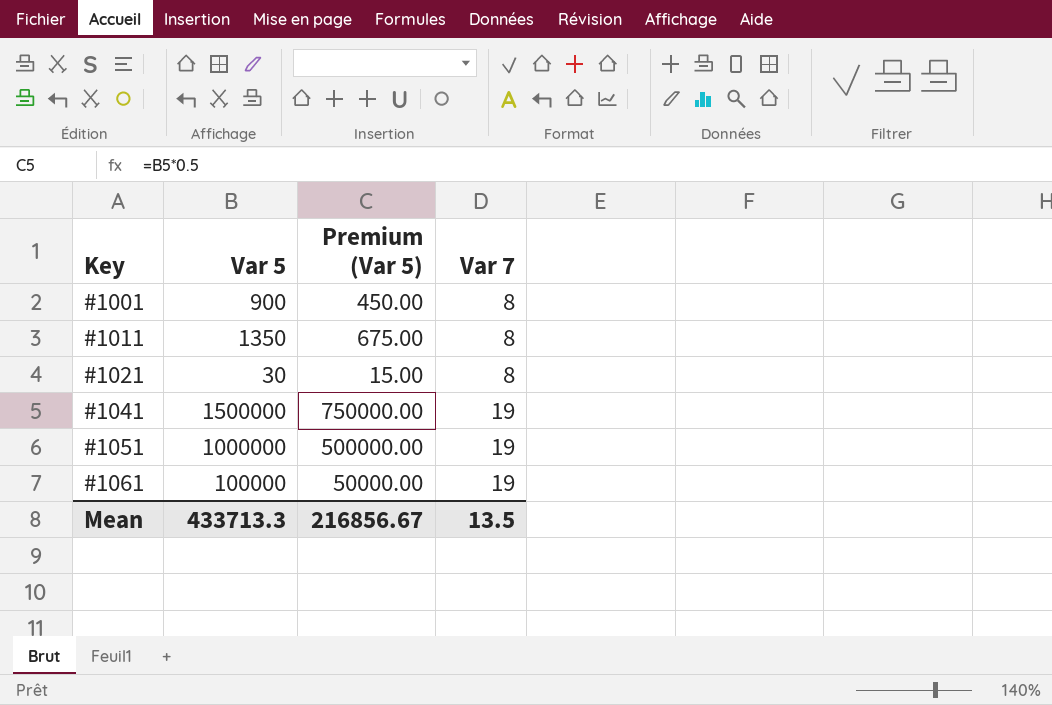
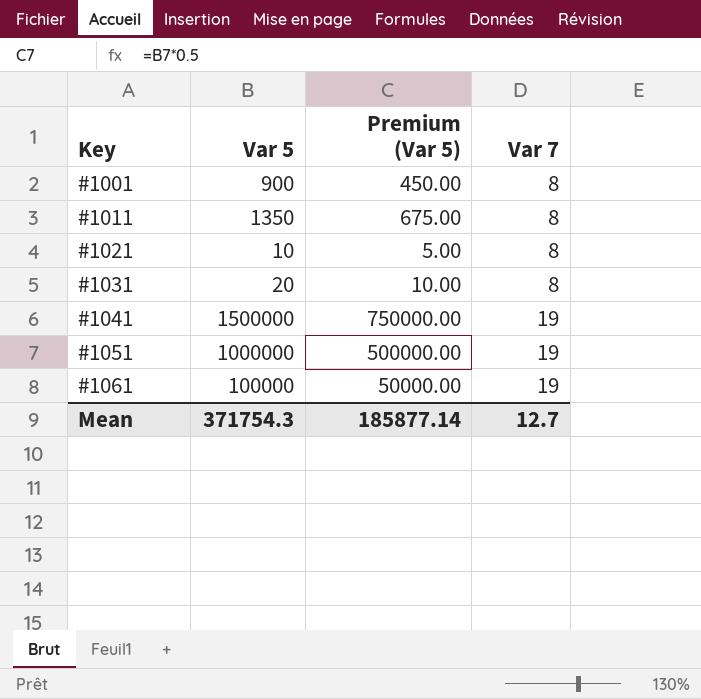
#1021 | Var 5: 30 -> 10
#1021 | Premium (Var 5): 15.00 -> 5.00
row #1031: none -> 20 | 10.00 | 8
Mean | Var 5: 433713.3 -> 371754.3
Mean | Premium (Var 5): 216856.67 -> 185877.14
Mean | Var 7: 13.5 -> 12.7

